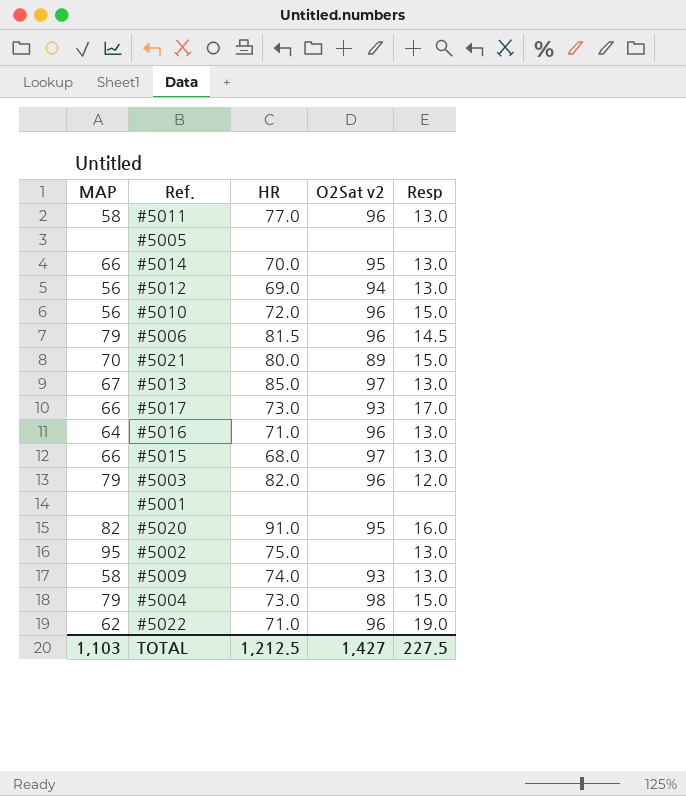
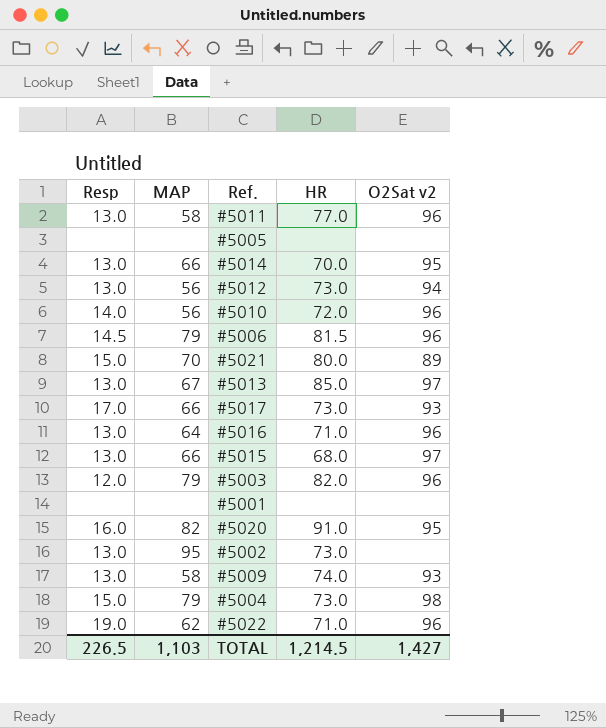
column Resp | position: 5 -> 1
#5012 | HR: 69.0 -> 73.0
#5010 | Resp: 15.0 -> 14.0
#5002 | HR: 75.0 -> 73.0
TOTAL | Resp: 227.5 -> 226.5
TOTAL | HR: 1,212.5 -> 1,214.5

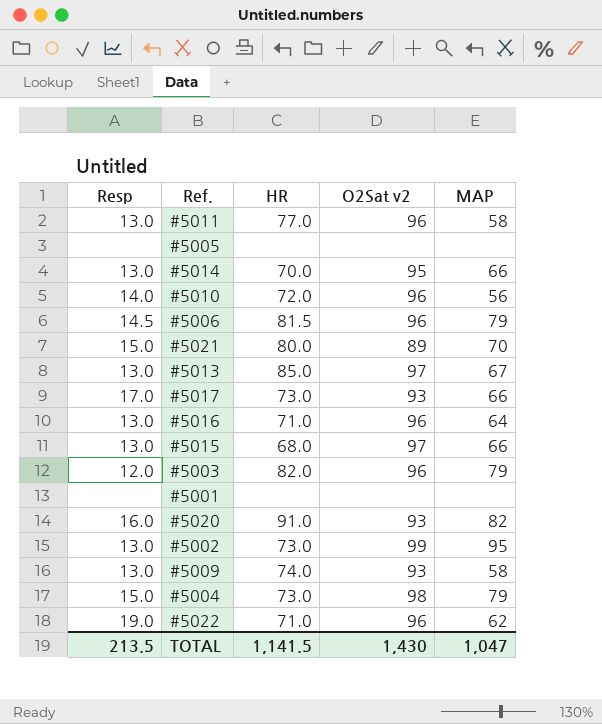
column MAP | position: 2 -> 5
row #5012: 13.0 | 56 | 73.0 | 94 -> none
#5020 | O2Sat v2: 95 -> 93
#5002 | O2Sat v2: none -> 99
TOTAL | Resp: 226.5 -> 213.5
TOTAL | HR: 1,214.5 -> 1,141.5
TOTAL | O2Sat v2: 1,427 -> 1,430
TOTAL | MAP: 1,103 -> 1,047

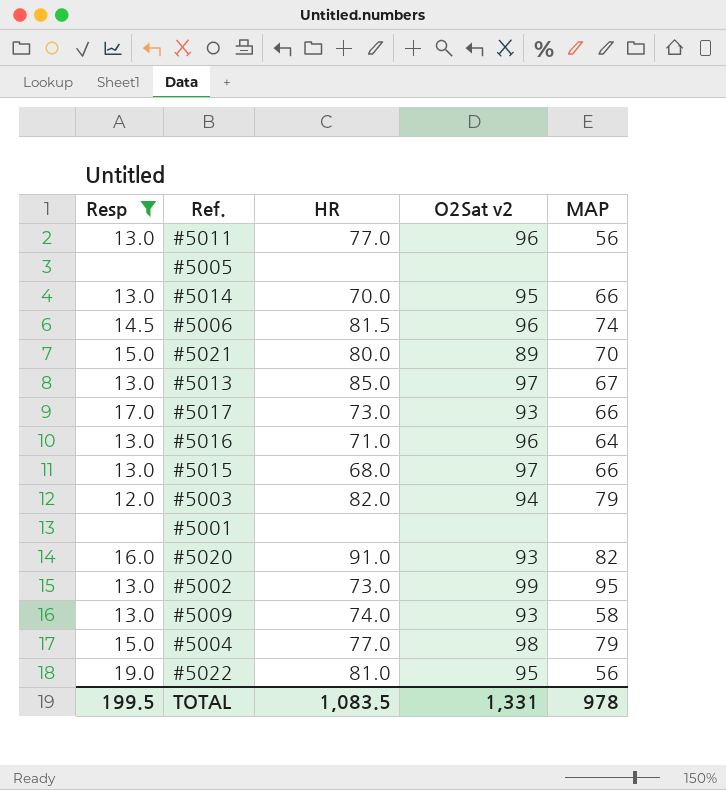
filter: none -> Resp != 14.0
#5011 | MAP: 58 -> 56
#5006 | MAP: 79 -> 74
#5003 | O2Sat v2: 96 -> 94
#5004 | HR: 73.0 -> 77.0
#5022 | HR: 71.0 -> 81.0
#5022 | O2Sat v2: 96 -> 95
#5022 | MAP: 62 -> 56
TOTAL | Resp: 213.5 -> 199.5
TOTAL | HR: 1,141.5 -> 1,083.5
TOTAL | O2Sat v2: 1,430 -> 1,331
TOTAL | MAP: 1,047 -> 978

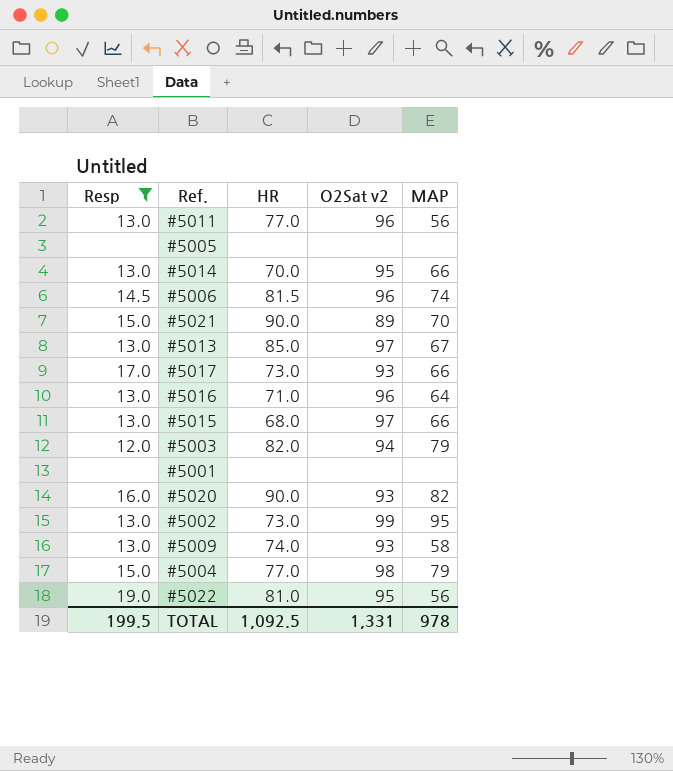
#5021 | HR: 80.0 -> 90.0
#5020 | HR: 91.0 -> 90.0
TOTAL | HR: 1,083.5 -> 1,092.5

